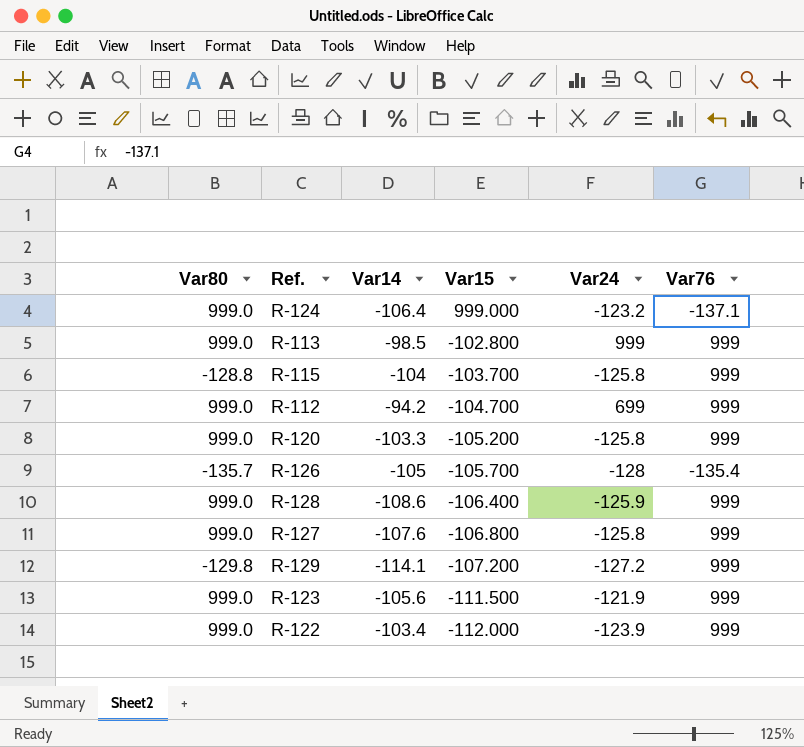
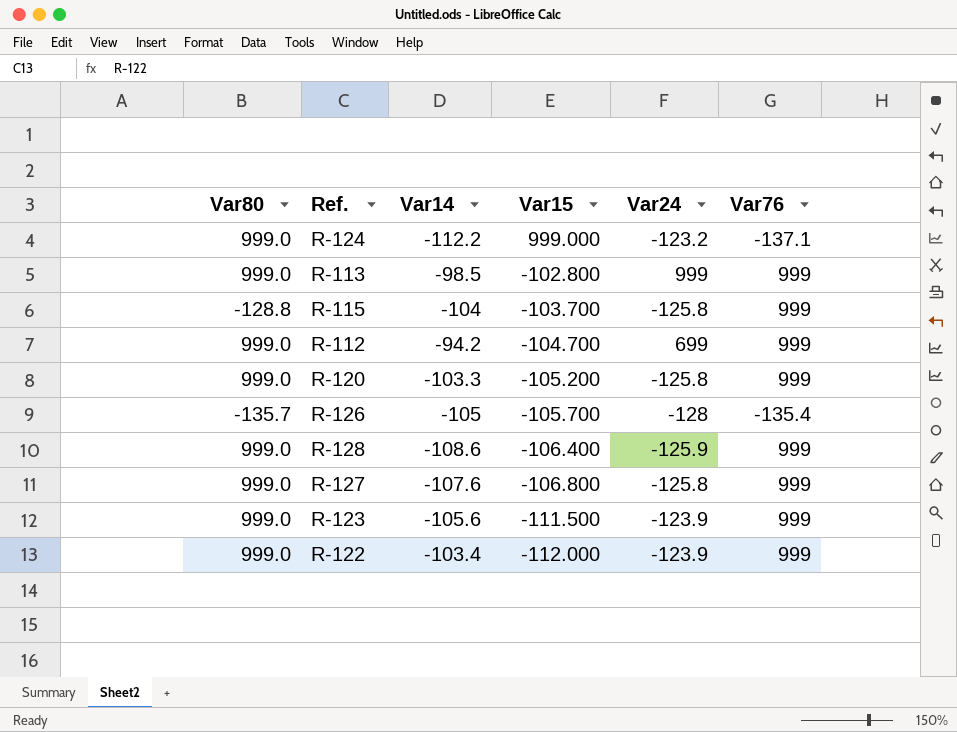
row R-129: -129.8 | -114.1 | -107.200 | -127.2 | 999 -> none
R-124 | Var14: -106.4 -> -112.2
R-123 | Var24: -121.9 -> -123.9

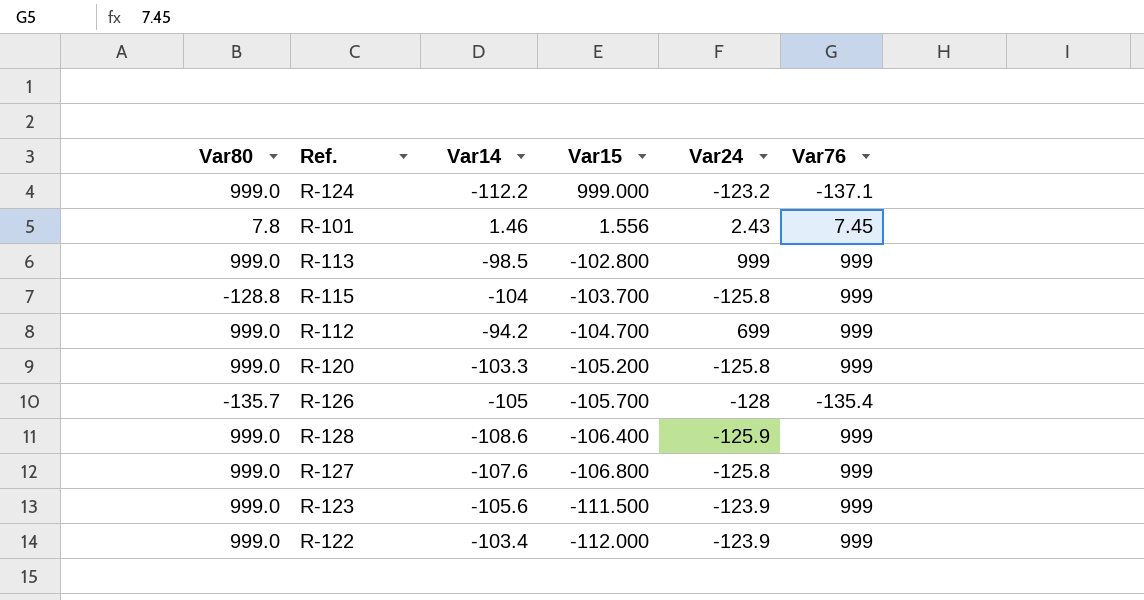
row R-101: none -> 7.8 | 1.46 | 1.556 | 2.43 | 7.45

